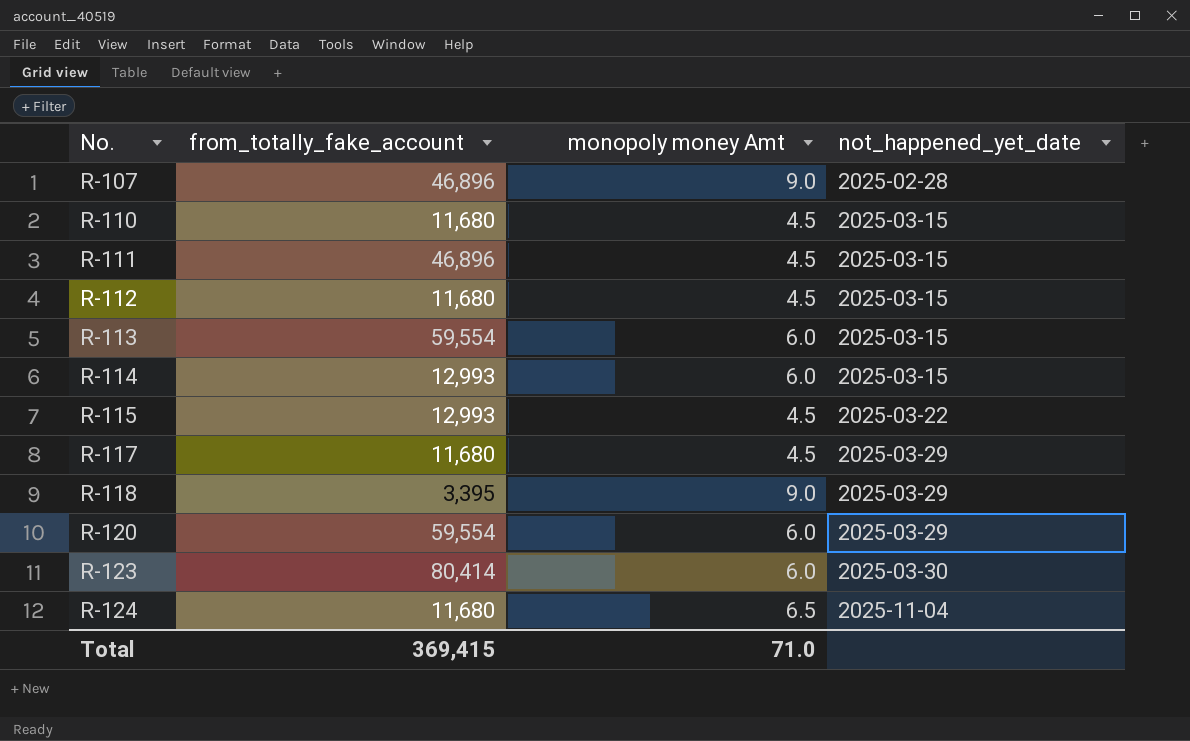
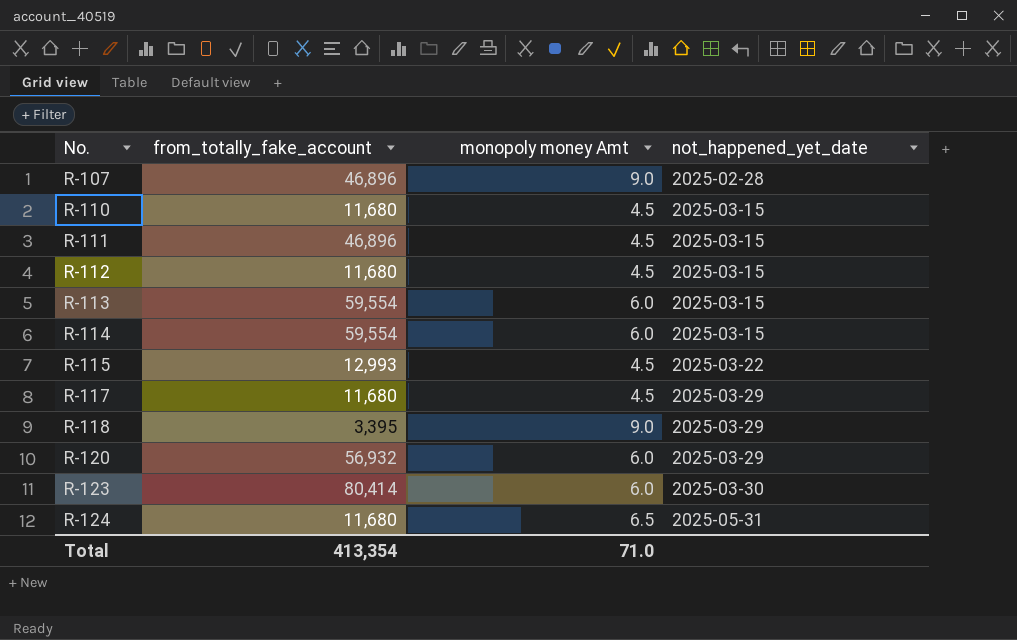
R-114 | from_totally_fake_account: 12,993 -> 59,554
R-120 | from_totally_fake_account: 59,554 -> 56,932
R-124 | not_happened_yet_date: 2025-11-04 -> 2025-05-31
Total | from_totally_fake_account: 369,415 -> 413,354

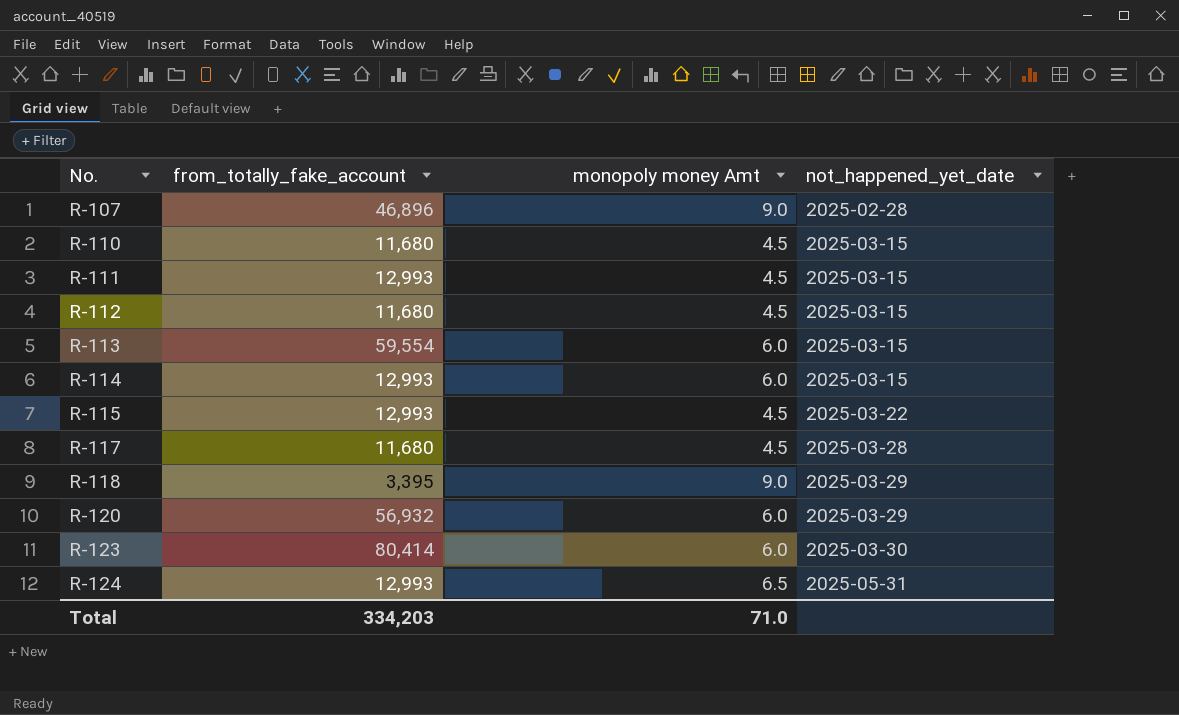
R-111 | from_totally_fake_account: 46,896 -> 12,993
R-114 | from_totally_fake_account: 59,554 -> 12,993
R-117 | not_happened_yet_date: 2025-03-29 -> 2025-03-28
R-124 | from_totally_fake_account: 11,680 -> 12,993
Total | from_totally_fake_account: 413,354 -> 334,203

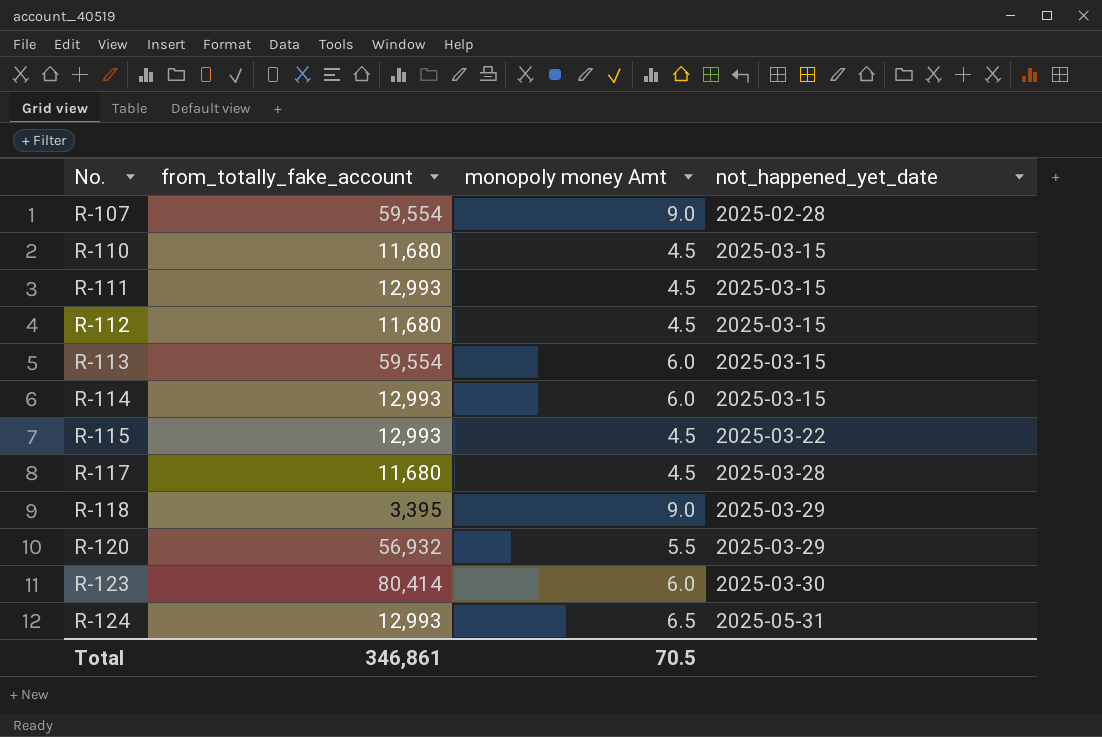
R-107 | from_totally_fake_account: 46,896 -> 59,554
R-120 | monopoly money Amt: 6.0 -> 5.5
Total | from_totally_fake_account: 334,203 -> 346,861
Total | monopoly money Amt: 71.0 -> 70.5

